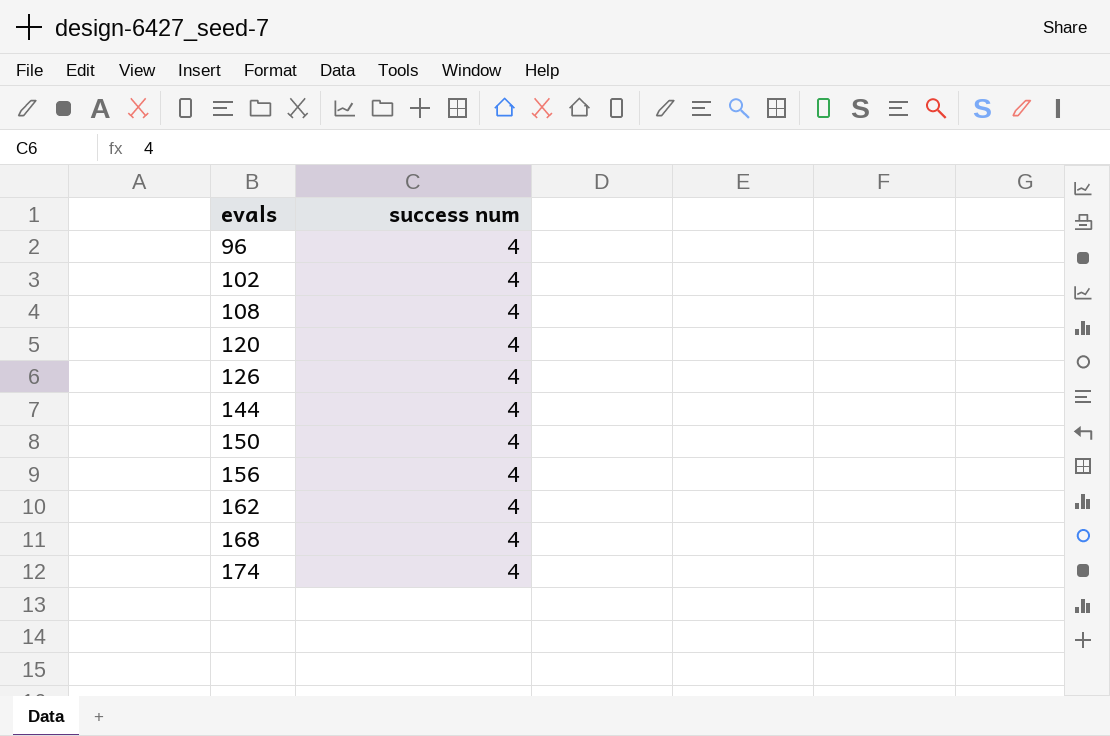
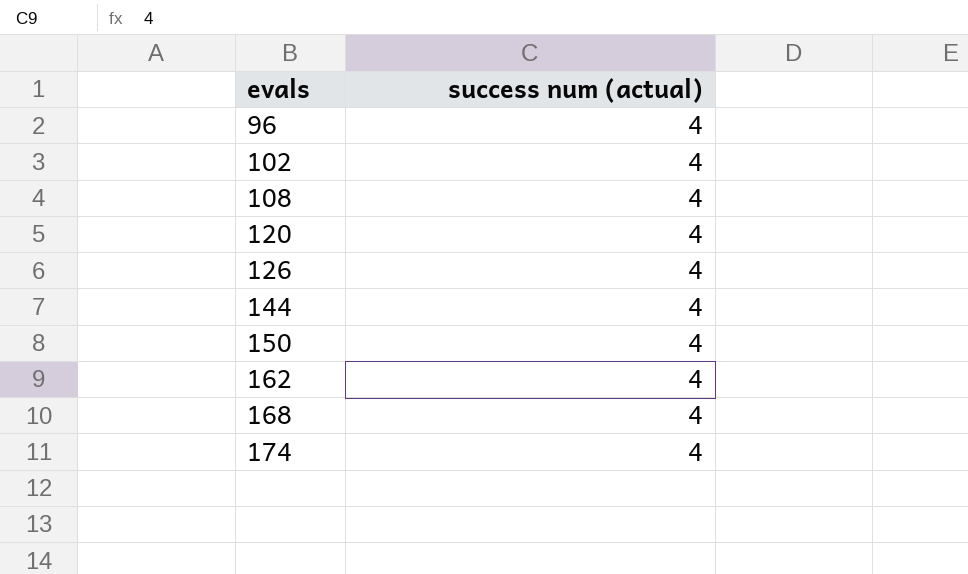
column name: success num -> success num (actual)
row 156: 4 -> none

